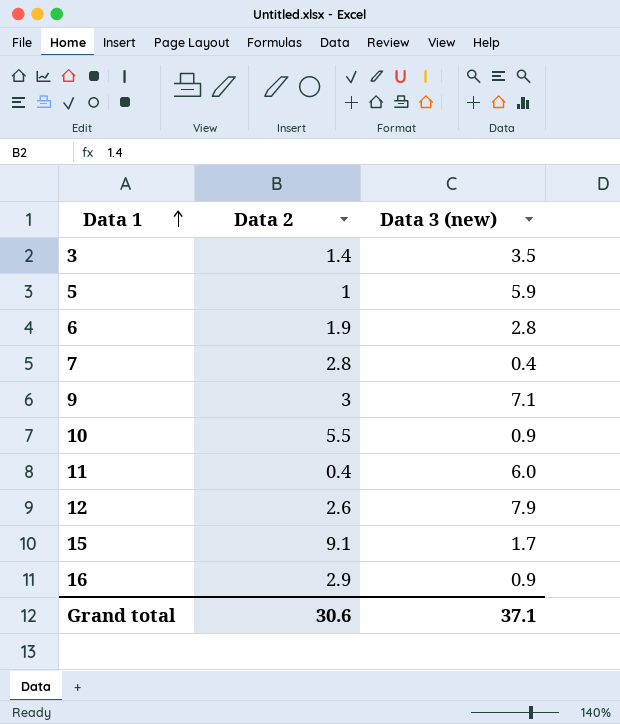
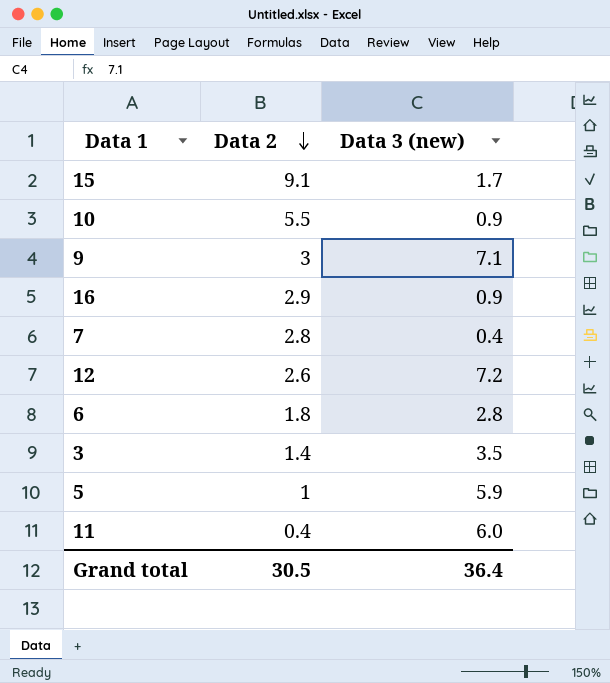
row order: Data 1 ascending -> Data 2 descending
12 | Data 3 (new): 7.9 -> 7.2
6 | Data 2: 1.9 -> 1.8
Grand total | Data 2: 30.6 -> 30.5
Grand total | Data 3 (new): 37.1 -> 36.4

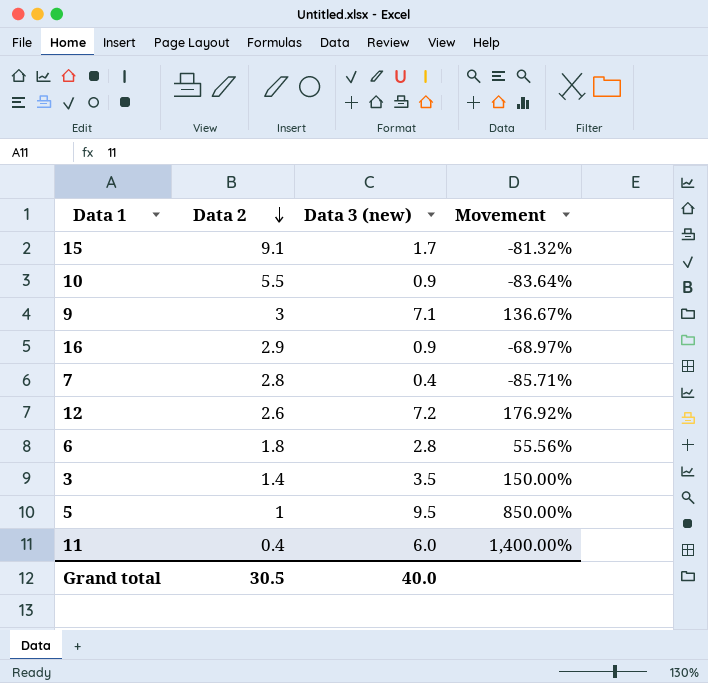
column Movement | formula: none -> ([Data 3 (new)] - [Data 2]) / [Data 2]
5 | Data 3 (new): 5.9 -> 9.5
Grand total | Data 3 (new): 36.4 -> 40.0

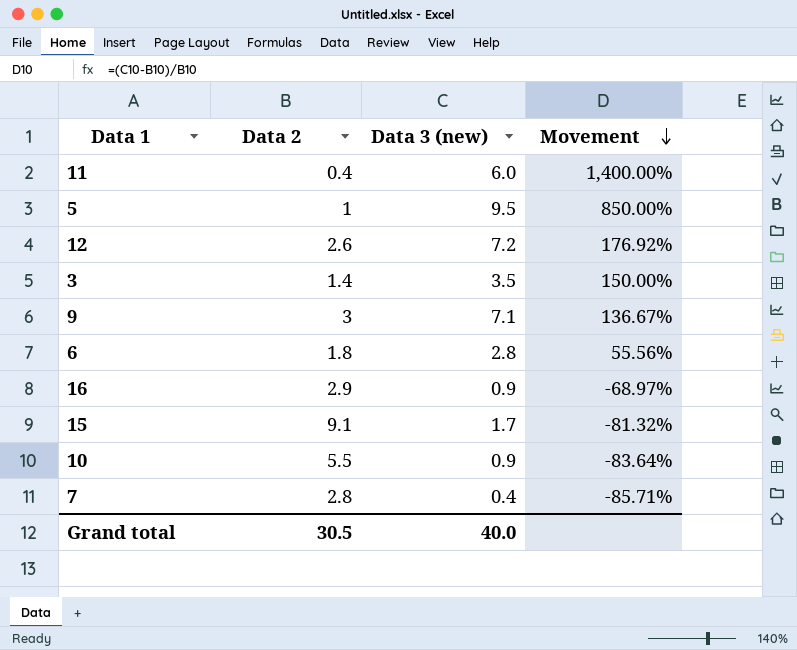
row order: Data 2 descending -> Movement descending

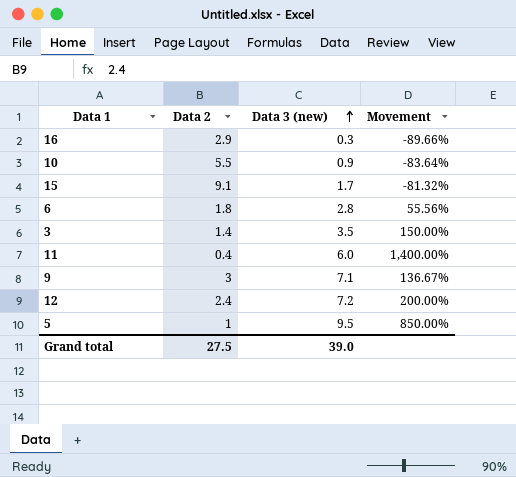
row order: Movement descending -> Data 3 (new) ascending
row 7: 2.8 | 0.4 | -85.71% -> none
16 | Data 3 (new): 0.9 -> 0.3
16 | Movement: -68.97% -> -89.66%
12 | Data 2: 2.6 -> 2.4
12 | Movement: 176.92% -> 200.00%
Grand total | Data 2: 30.5 -> 27.5
Grand total | Data 3 (new): 40.0 -> 39.0

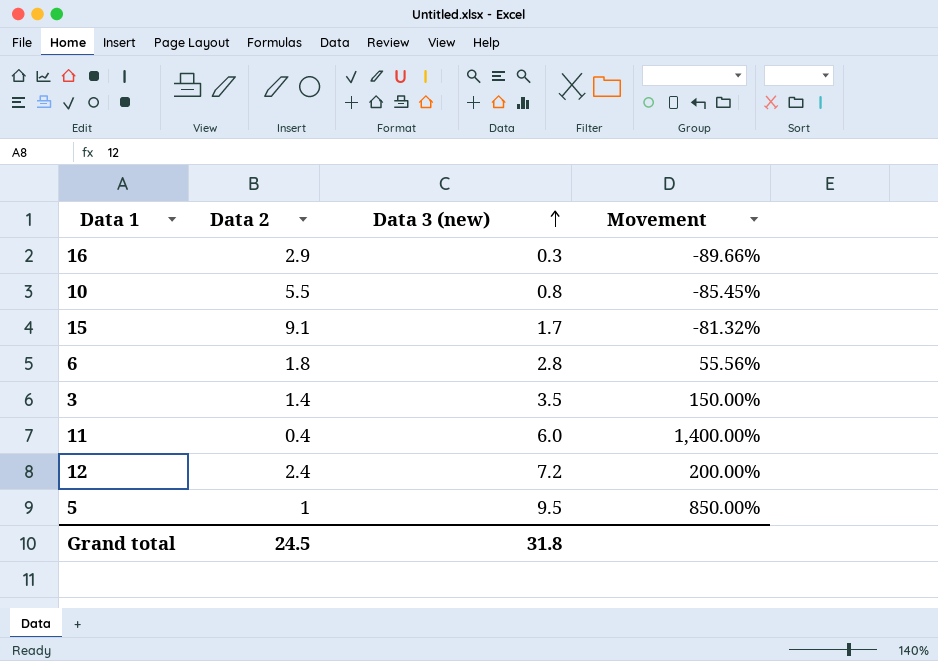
row 9: 3 | 7.1 | 136.67% -> none
10 | Data 3 (new): 0.9 -> 0.8
10 | Movement: -83.64% -> -85.45%
Grand total | Data 2: 27.5 -> 24.5
Grand total | Data 3 (new): 39.0 -> 31.8

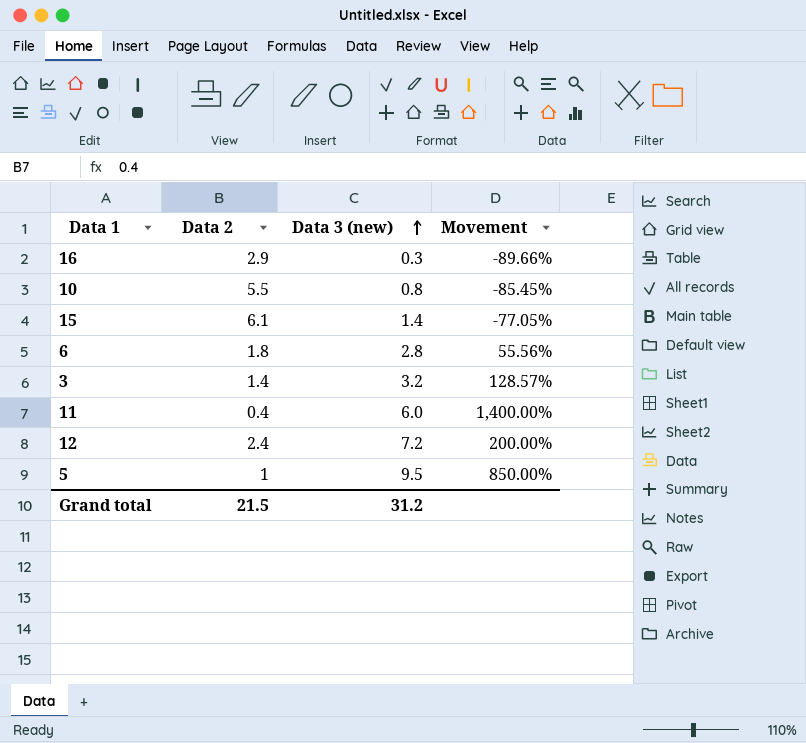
15 | Data 2: 9.1 -> 6.1
15 | Data 3 (new): 1.7 -> 1.4
15 | Movement: -81.32% -> -77.05%
3 | Data 3 (new): 3.5 -> 3.2
3 | Movement: 150.00% -> 128.57%
Grand total | Data 2: 24.5 -> 21.5
Grand total | Data 3 (new): 31.8 -> 31.2

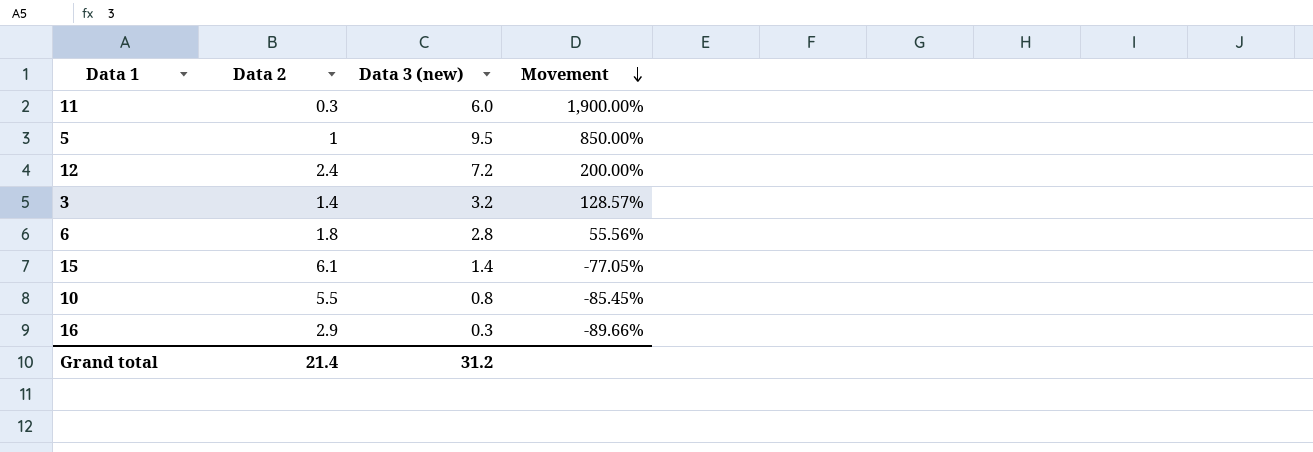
row order: Data 3 (new) ascending -> Movement descending
11 | Data 2: 0.4 -> 0.3
11 | Movement: 1,400.00% -> 1,900.00%
Grand total | Data 2: 21.5 -> 21.4

